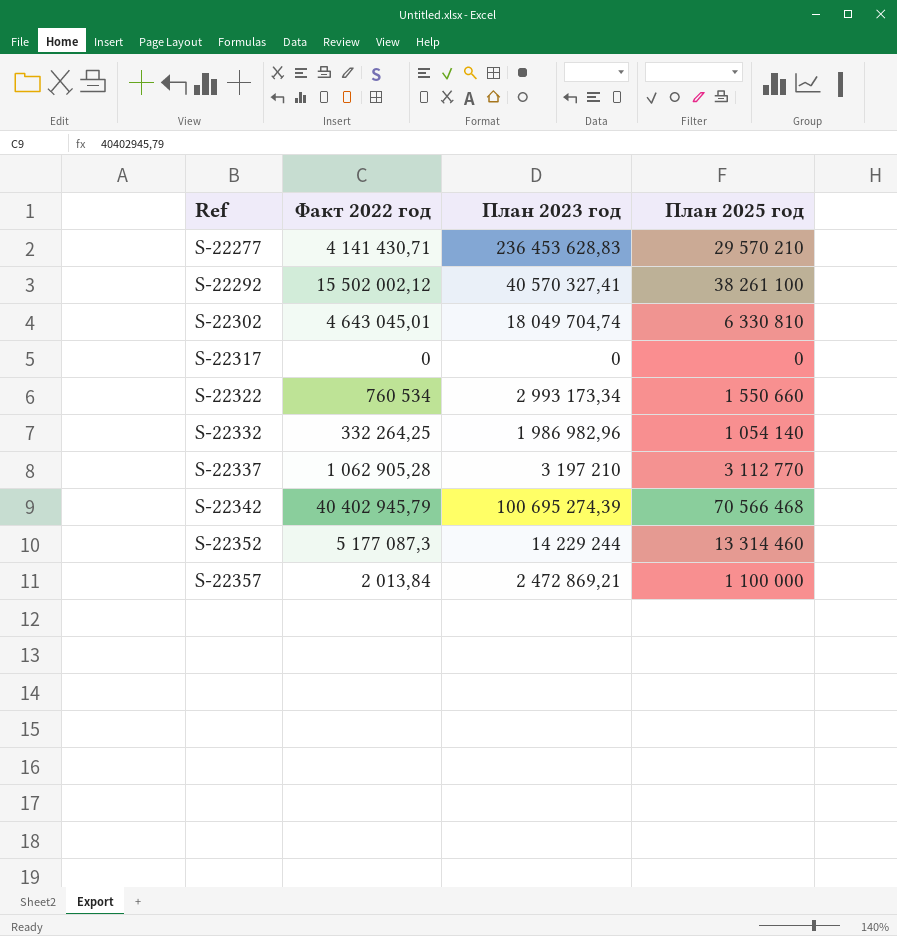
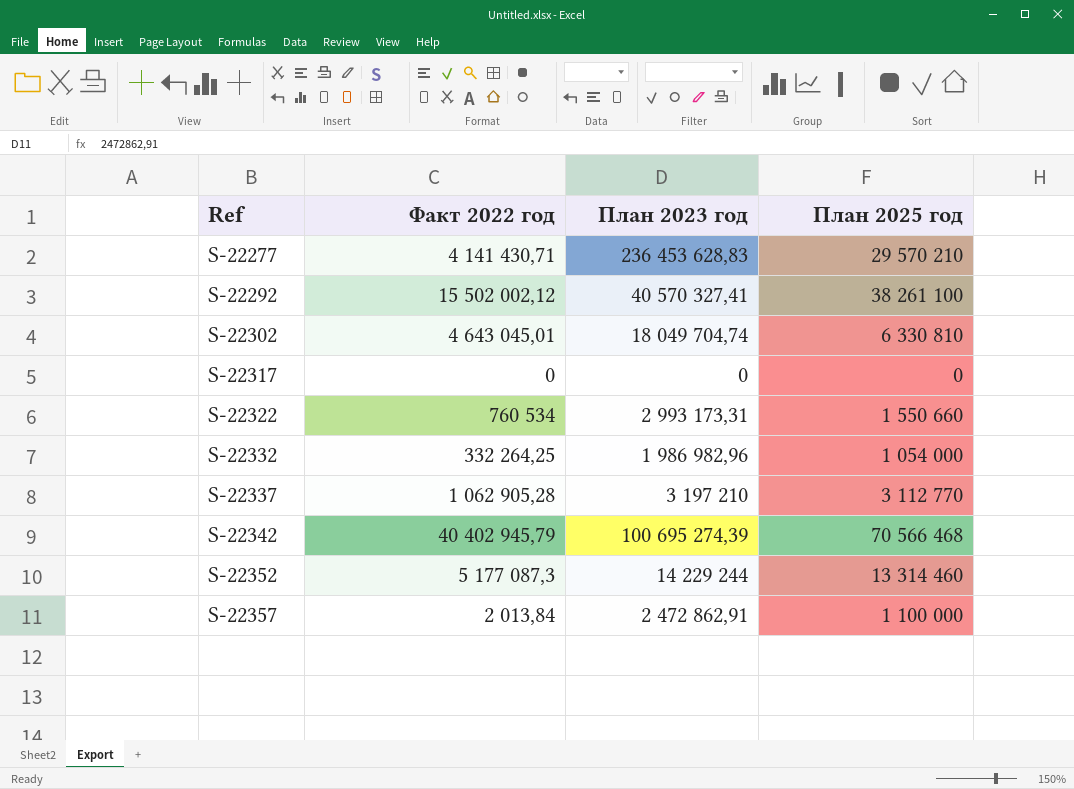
S-22322 | План 2023 год: 2 993 173,34 -> 2 993 173,31
S-22332 | План 2025 год: 1 054 140 -> 1 054 000
S-22357 | План 2023 год: 2 472 869,21 -> 2 472 862,91

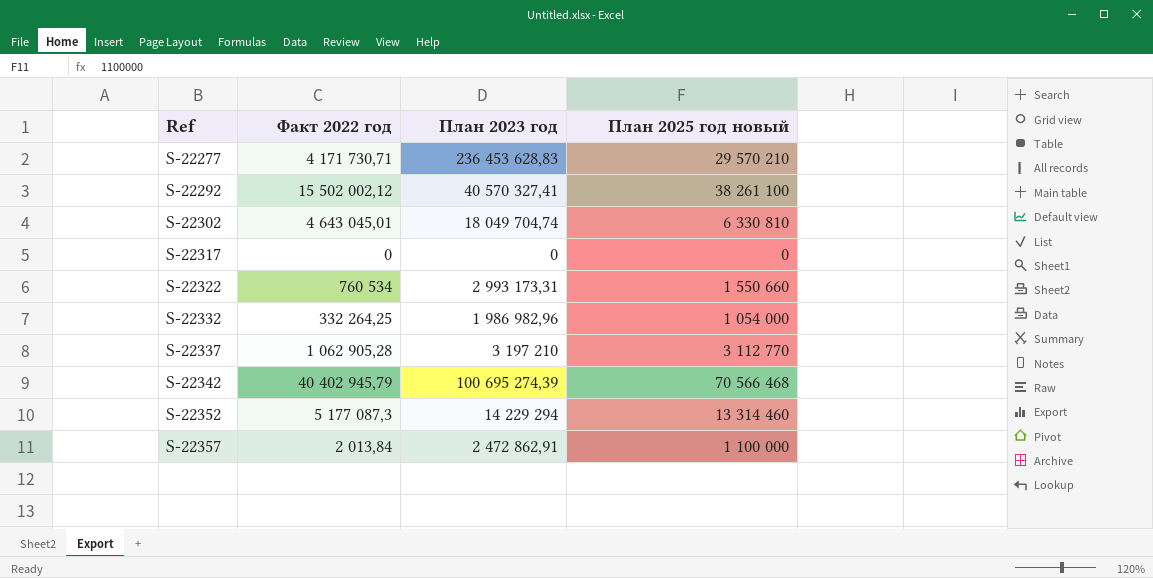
column name: План 2025 год -> План 2025 год новый
S-22277 | Факт 2022 год: 4 141 430,71 -> 4 171 730,71
S-22352 | План 2023 год: 14 229 244 -> 14 229 294

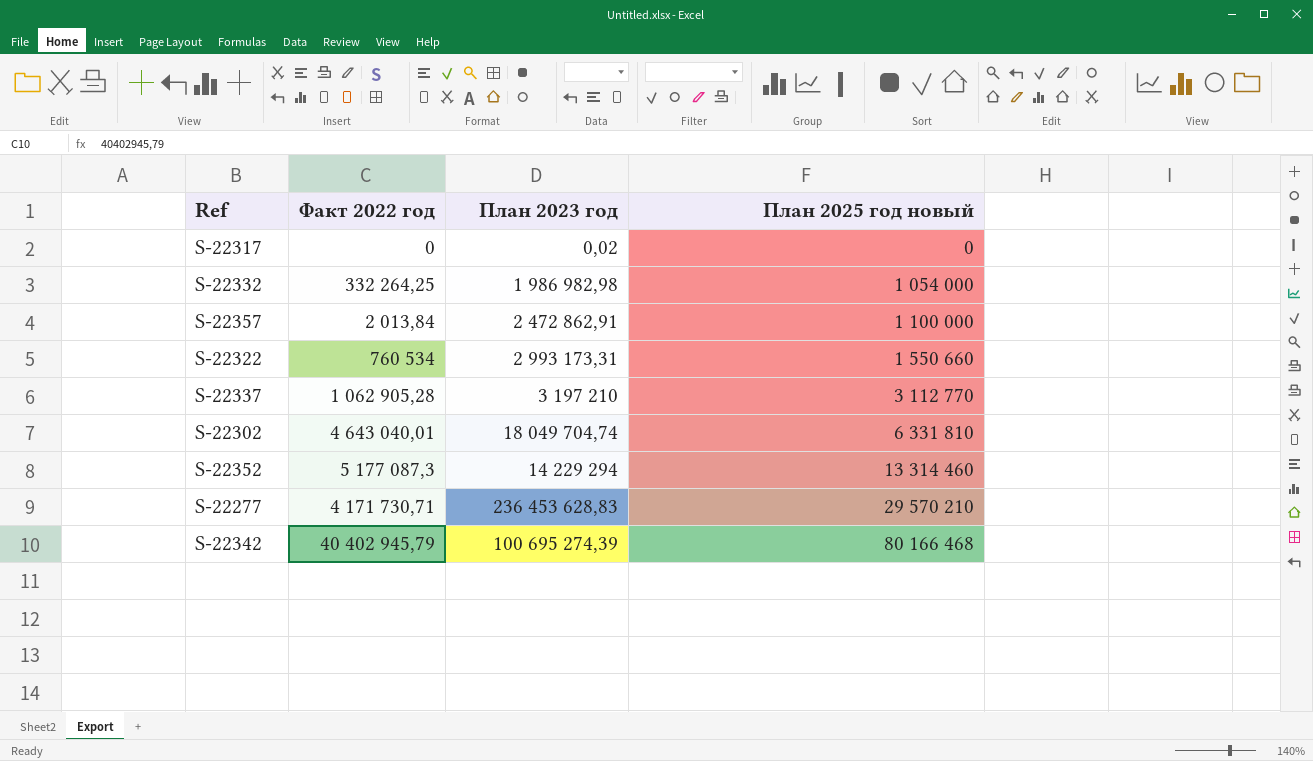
row order: Ref ascending -> План 2025 год новый ascending
row S-22292: 15 502 002,12 | 40 570 327,41 | 38 261 100 -> none
S-22317 | План 2023 год: 0 -> 0,02
S-22332 | План 2023 год: 1 986 982,96 -> 1 986 982,98
S-22302 | Факт 2022 год: 4 643 045,01 -> 4 643 040,01
S-22302 | План 2025 год новый: 6 330 810 -> 6 331 810
S-22342 | План 2025 год новый: 70 566 468 -> 80 166 468

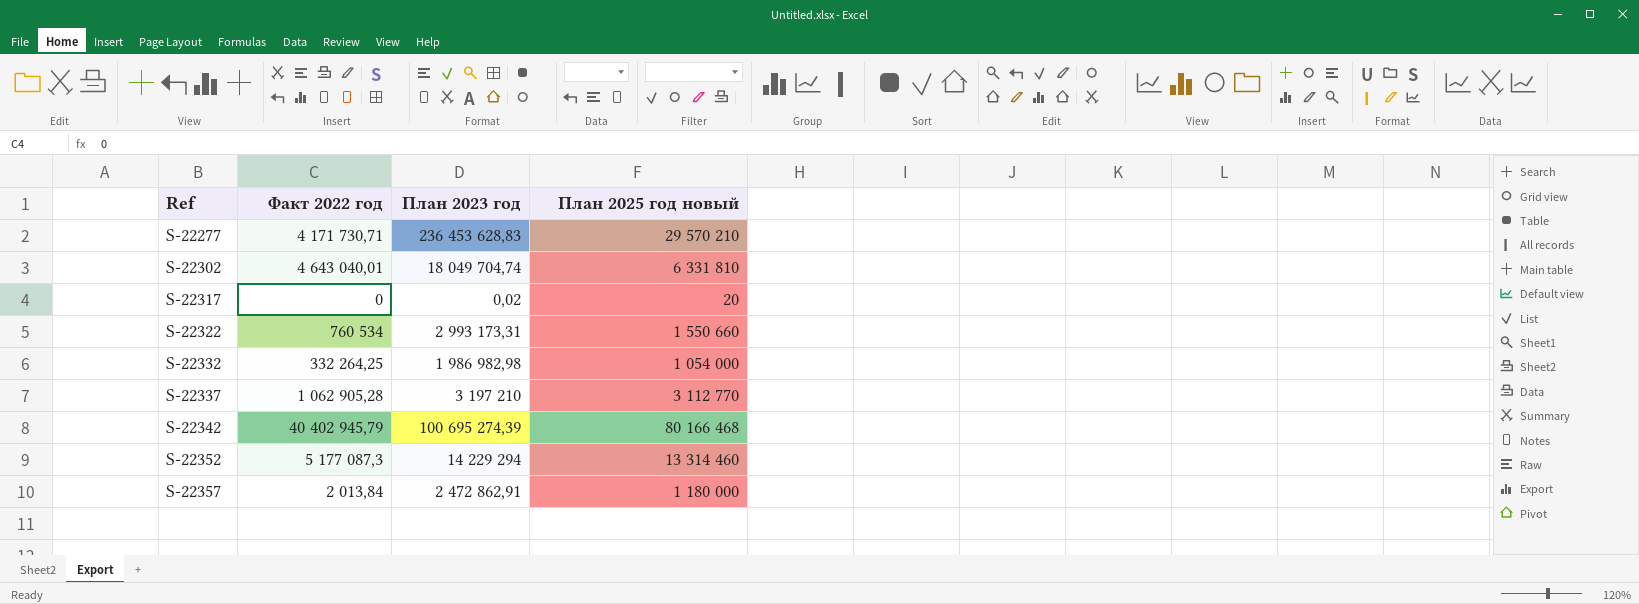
row order: План 2025 год новый ascending -> Ref ascending
S-22317 | План 2025 год новый: 0 -> 20
S-22357 | План 2025 год новый: 1 100 000 -> 1 180 000

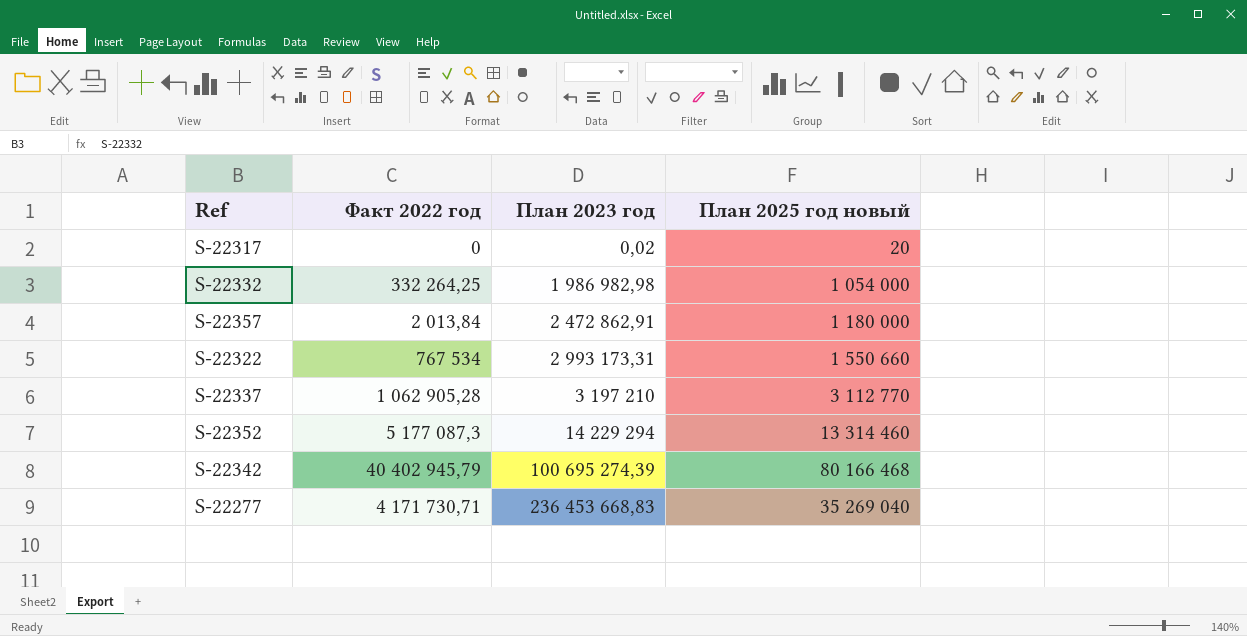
row order: Ref ascending -> План 2023 год ascending
row S-22302: 4 643 040,01 | 18 049 704,74 | 6 331 810 -> none
S-22322 | Факт 2022 год: 760 534 -> 767 534
S-22277 | План 2023 год: 236 453 628,83 -> 236 453 668,83
S-22277 | План 2025 год новый: 29 570 210 -> 35 269 040

